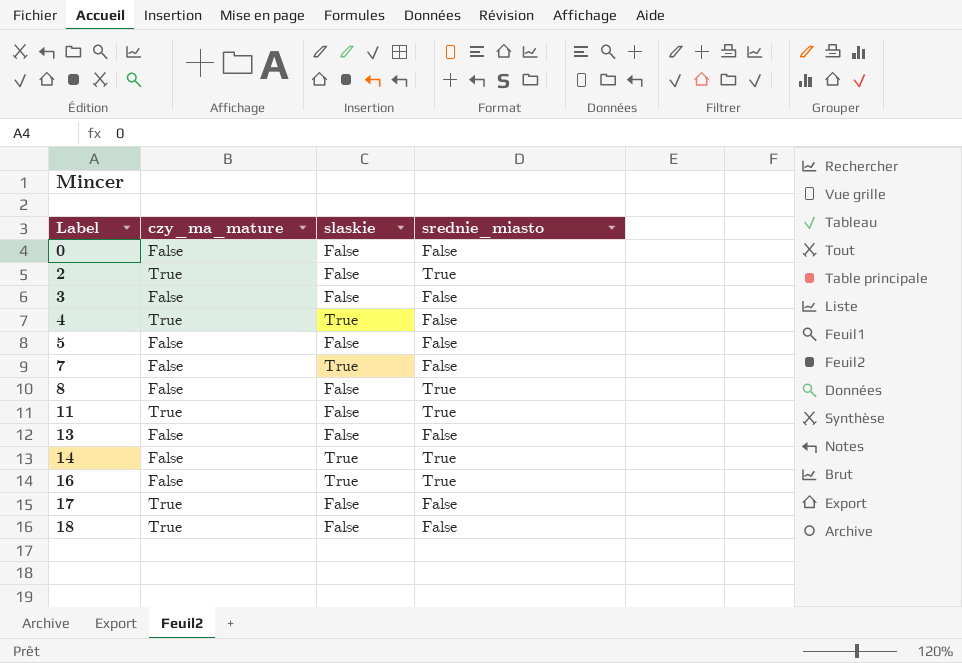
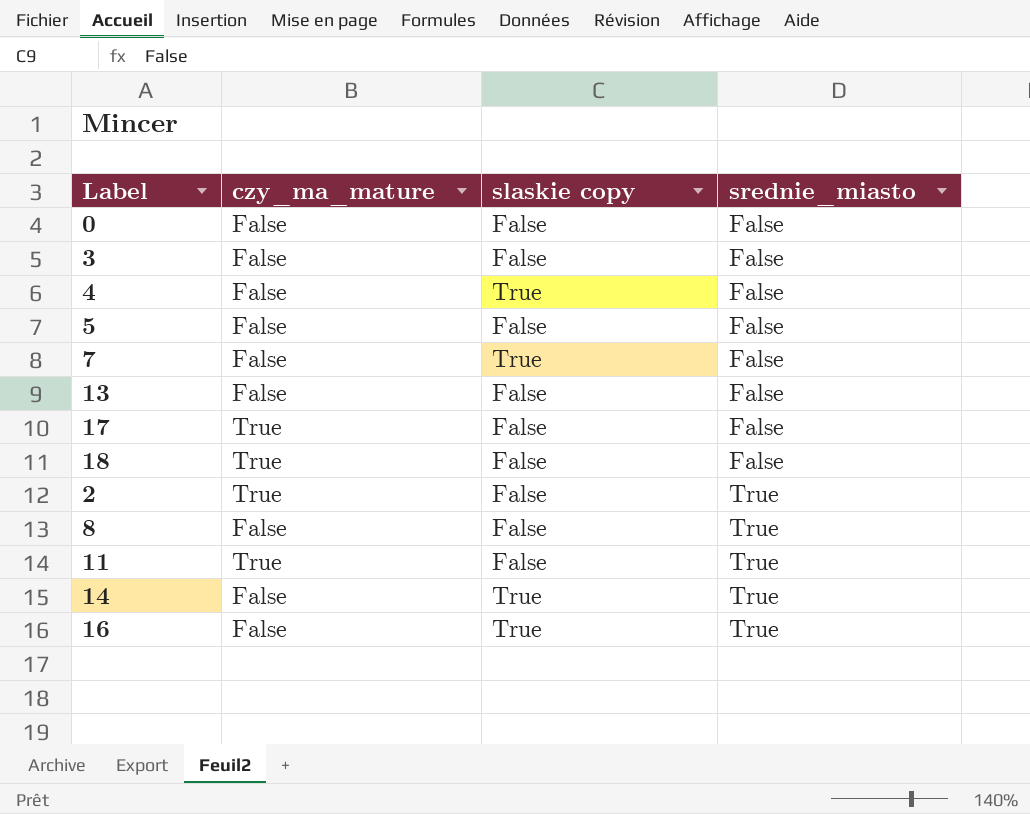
row order: Label ascending -> srednie_miasto ascending
column name: slaskie -> slaskie copy
4 | czy_ma_mature: True -> False

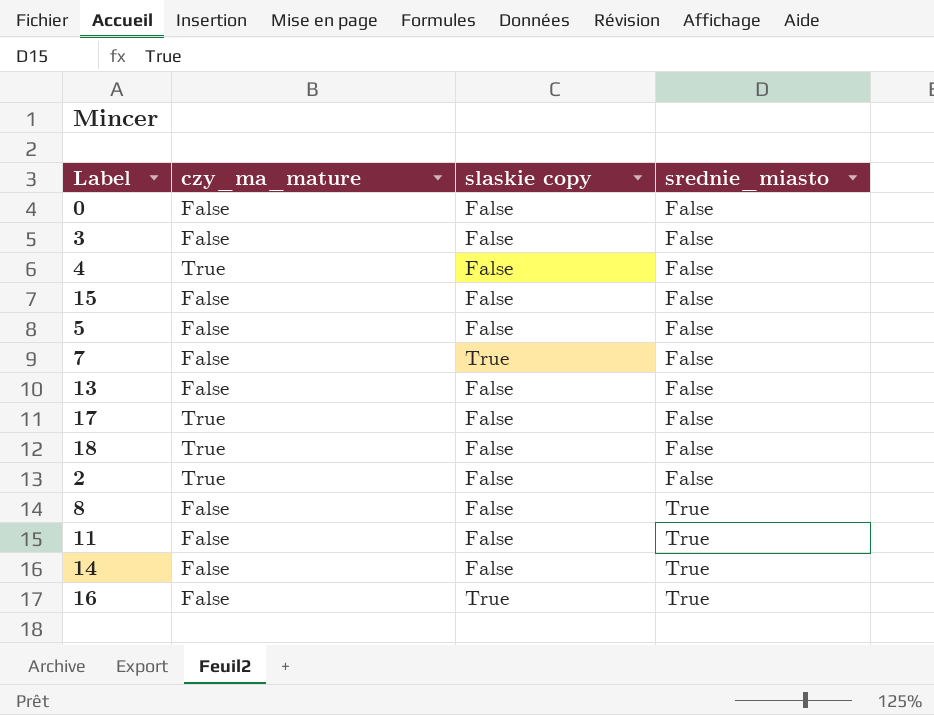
4 | czy_ma_mature: False -> True
4 | slaskie copy: True -> False
row 15: none -> False | False | False
2 | srednie_miasto: True -> False
11 | czy_ma_mature: True -> False
14 | slaskie copy: True -> False

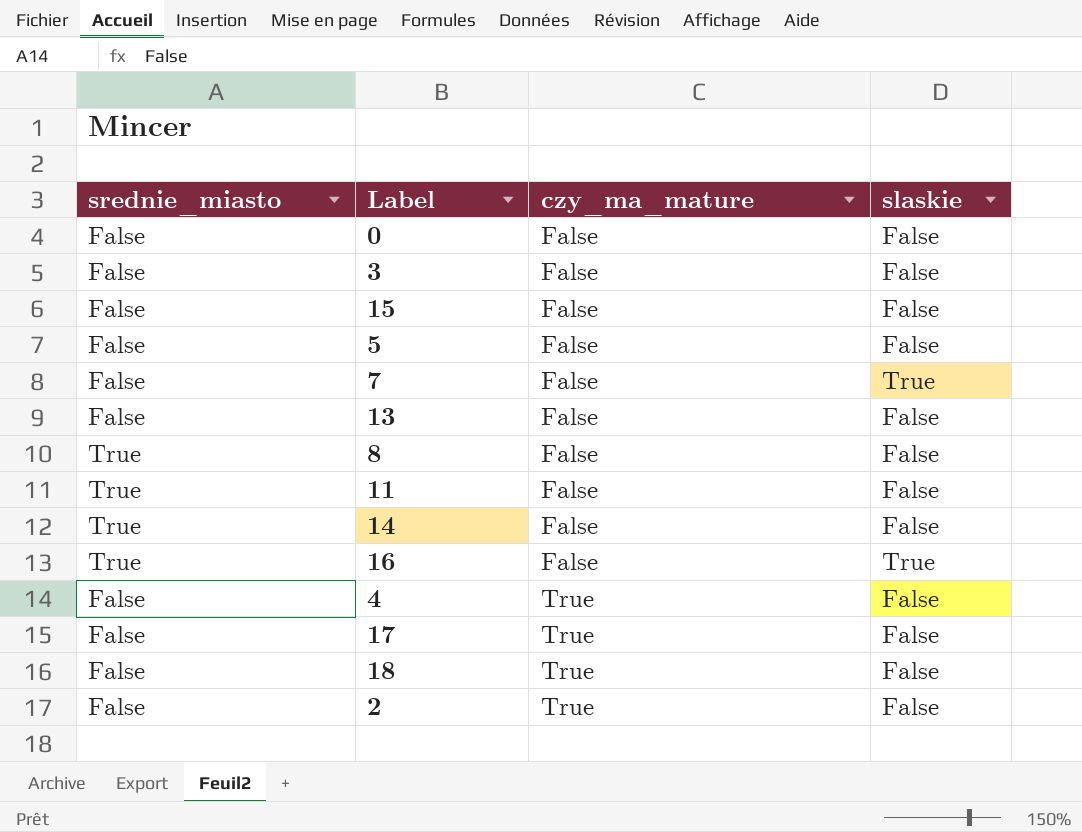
row order: srednie_miasto ascending -> czy_ma_mature ascending
column srednie_miasto | position: 4 -> 1
column name: slaskie copy -> slaskie

